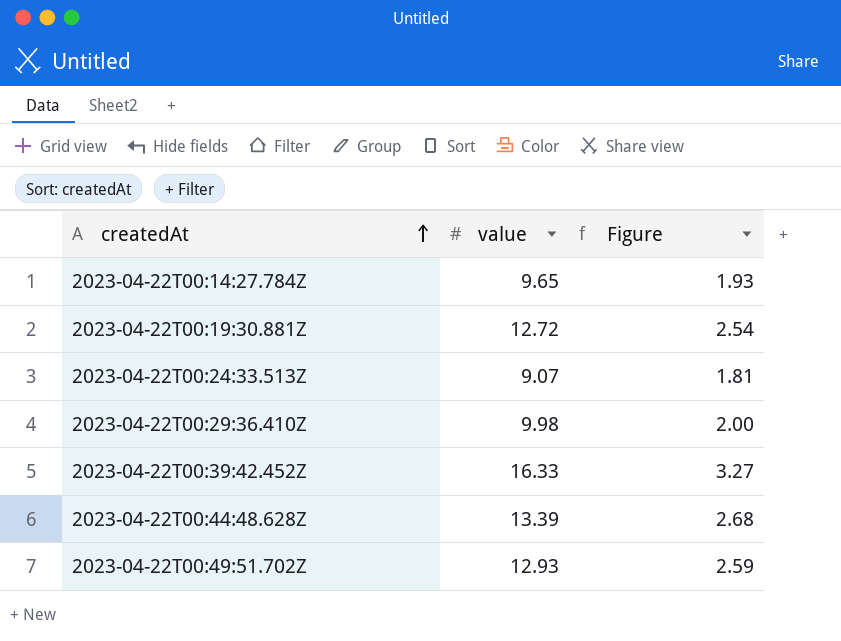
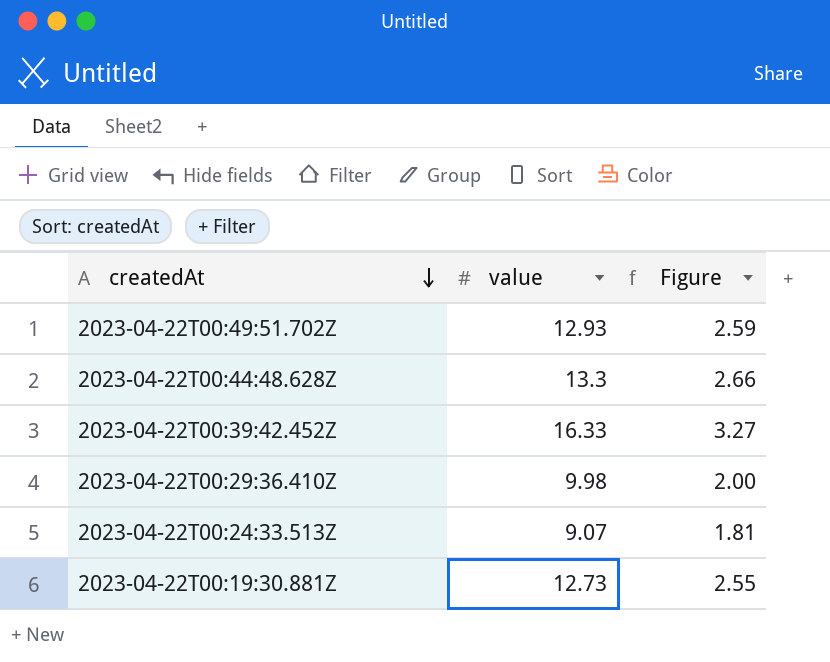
row order: createdAt ascending -> createdAt descending
row 2023-04-22T00:14:27.784Z: 9.65 | 1.93 -> none
2023-04-22T00:44:48.628Z | value: 13.39 -> 13.3
2023-04-22T00:44:48.628Z | Figure: 2.68 -> 2.66
2023-04-22T00:19:30.881Z | value: 12.72 -> 12.73
2023-04-22T00:19:30.881Z | Figure: 2.54 -> 2.55

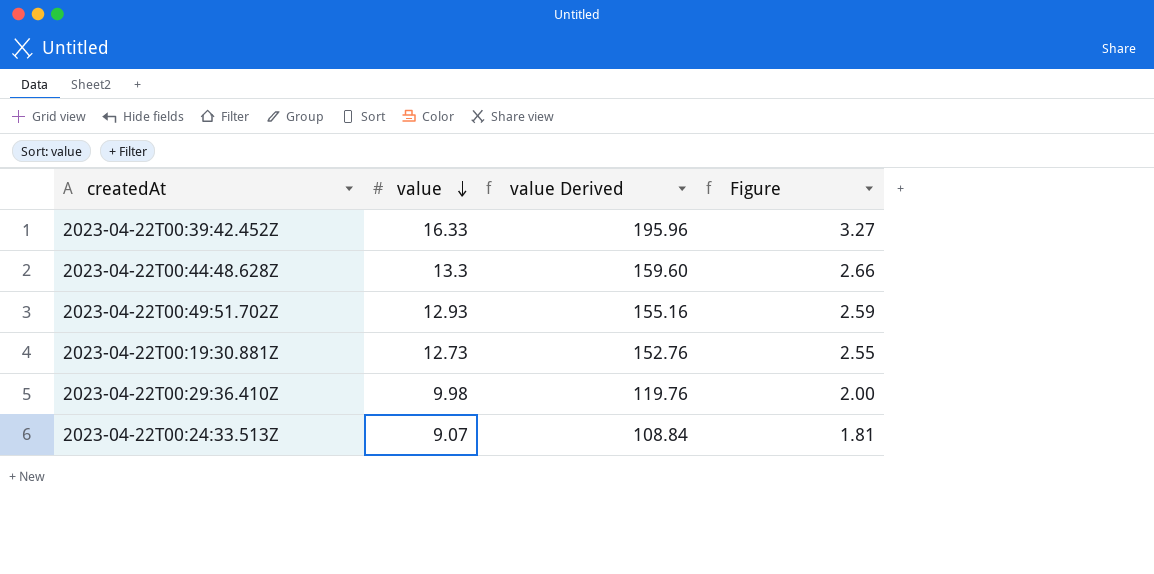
row order: createdAt descending -> value descending
column value Derived | formula: none -> [value] * 12

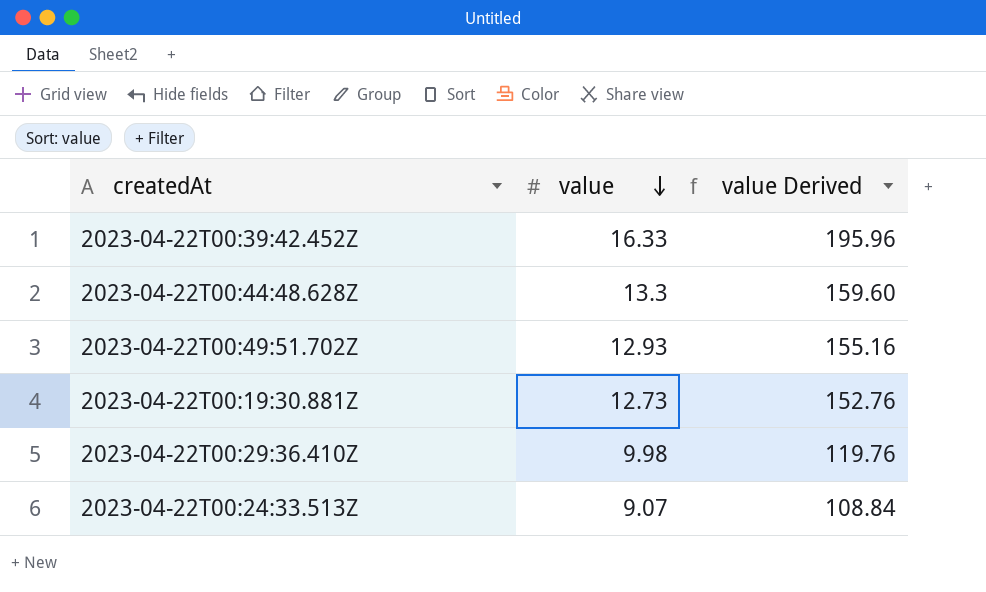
column Figure | formula: [value] * 0.2 -> none

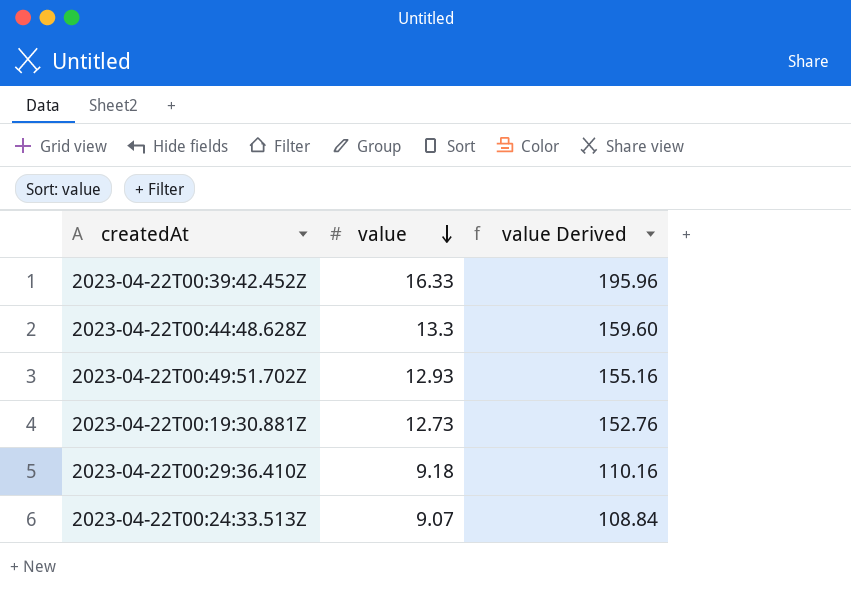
2023-04-22T00:29:36.410Z | value: 9.98 -> 9.18
2023-04-22T00:29:36.410Z | value Derived: 119.76 -> 110.16

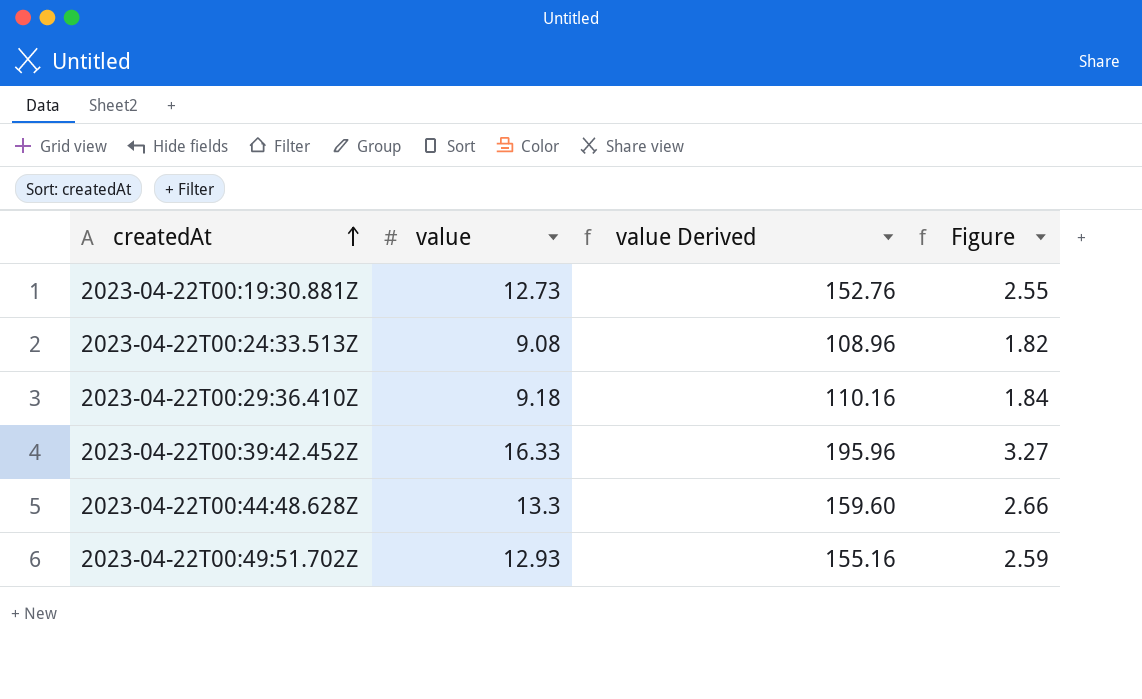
row order: value descending -> createdAt ascending
column Figure | formula: none -> [value] * 0.2
2023-04-22T00:24:33.513Z | value: 9.07 -> 9.08
2023-04-22T00:24:33.513Z | value Derived: 108.84 -> 108.96

